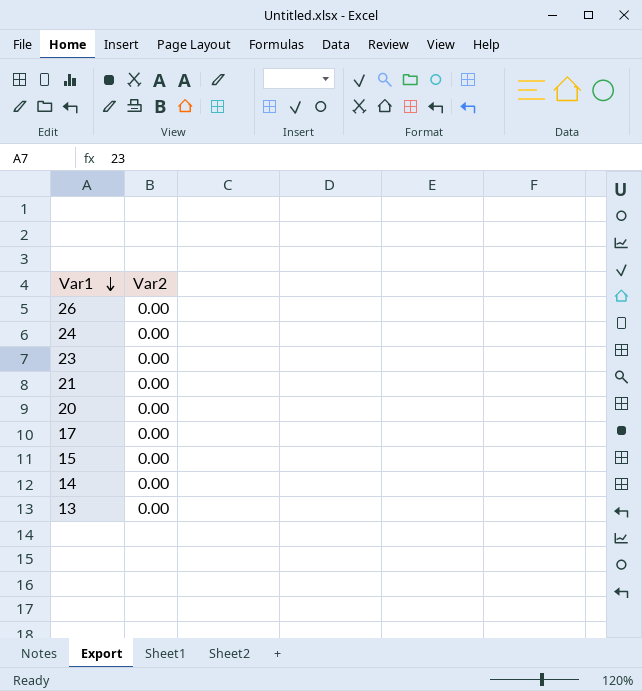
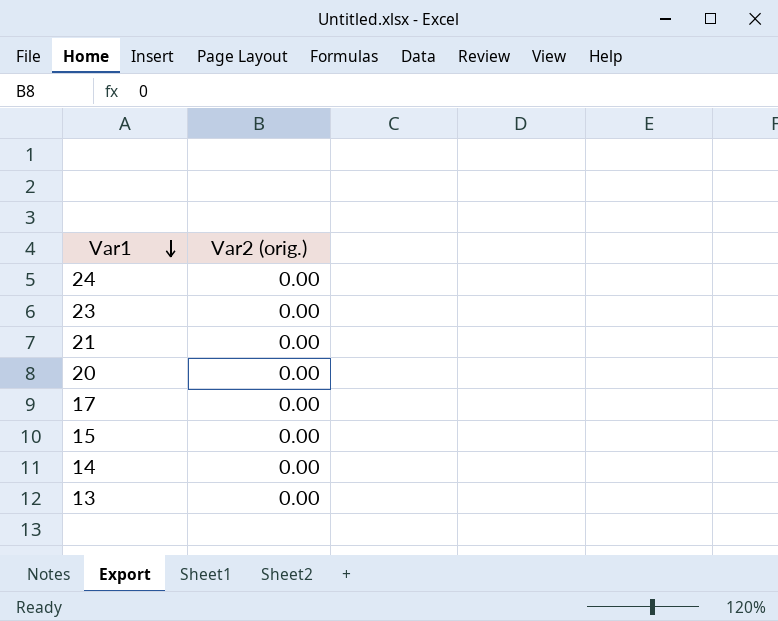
column name: Var2 -> Var2 (orig.)
row 26: 0.00 -> none

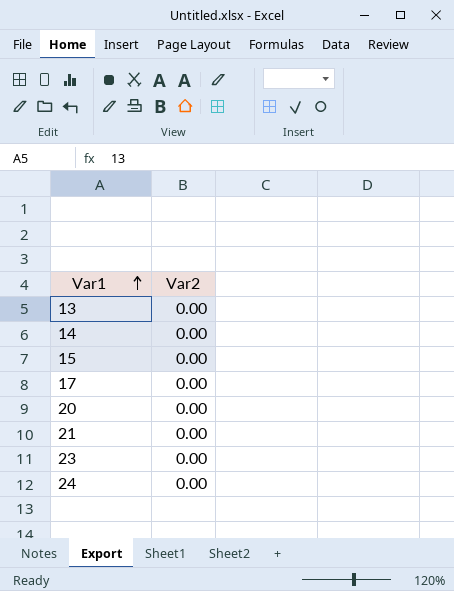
row order: Var1 descending -> Var1 ascending
column name: Var2 (orig.) -> Var2

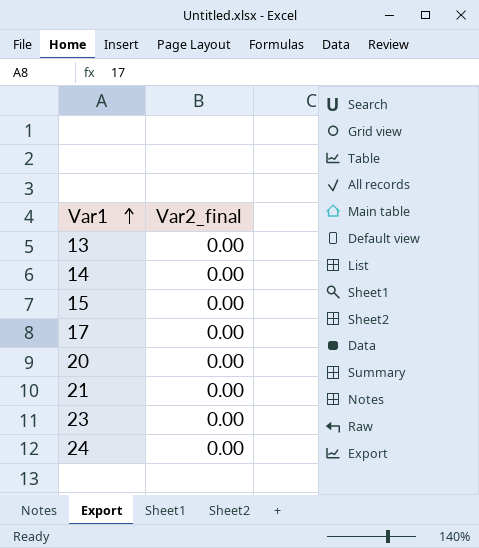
column name: Var2 -> Var2_final

